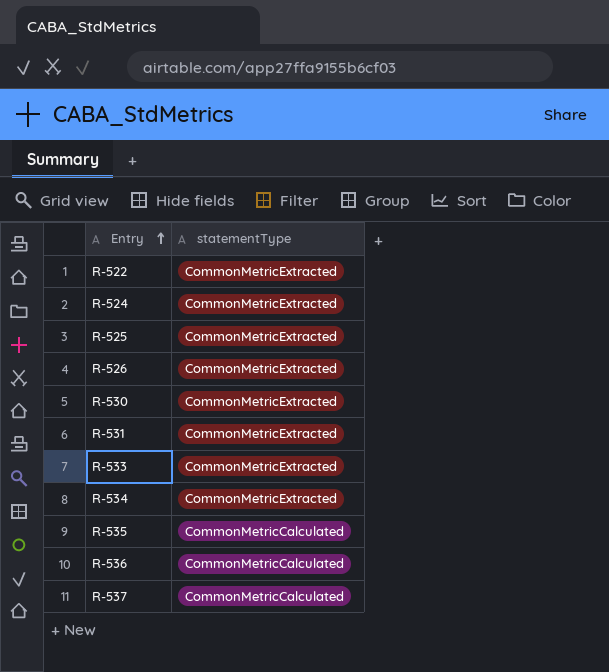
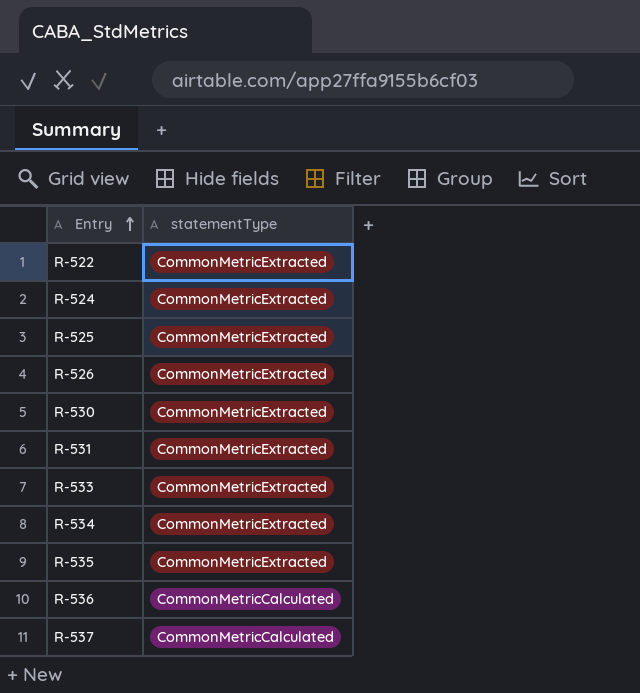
R-535 | statementType: CommonMetricCalculated -> CommonMetricExtracted

